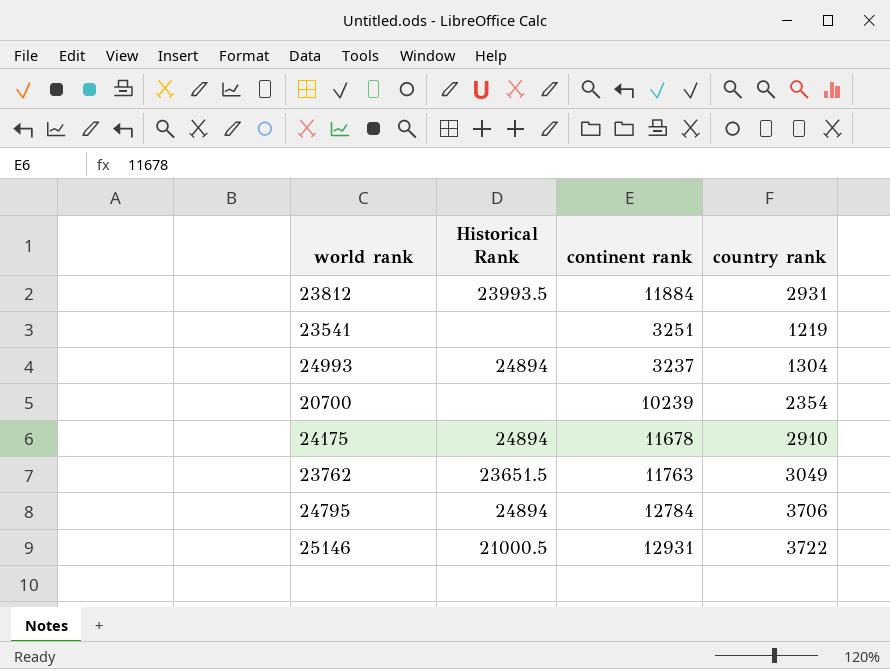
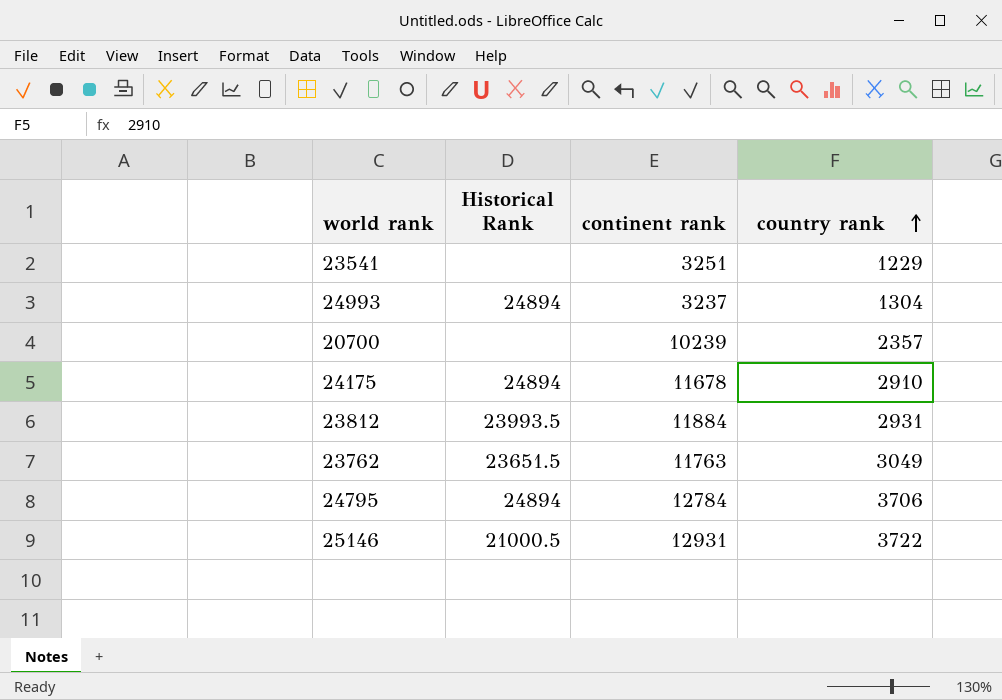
row order: none -> country rank ascending
23541 | country rank: 1219 -> 1229
20700 | country rank: 2354 -> 2357

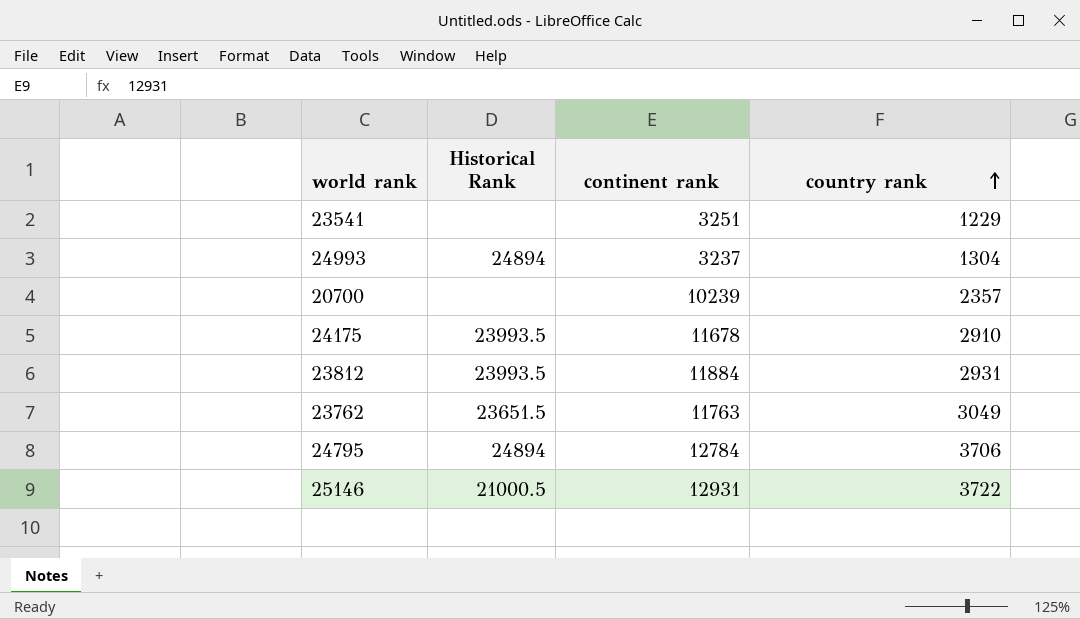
24175 | Historical Rank: 24894 -> 23993.5

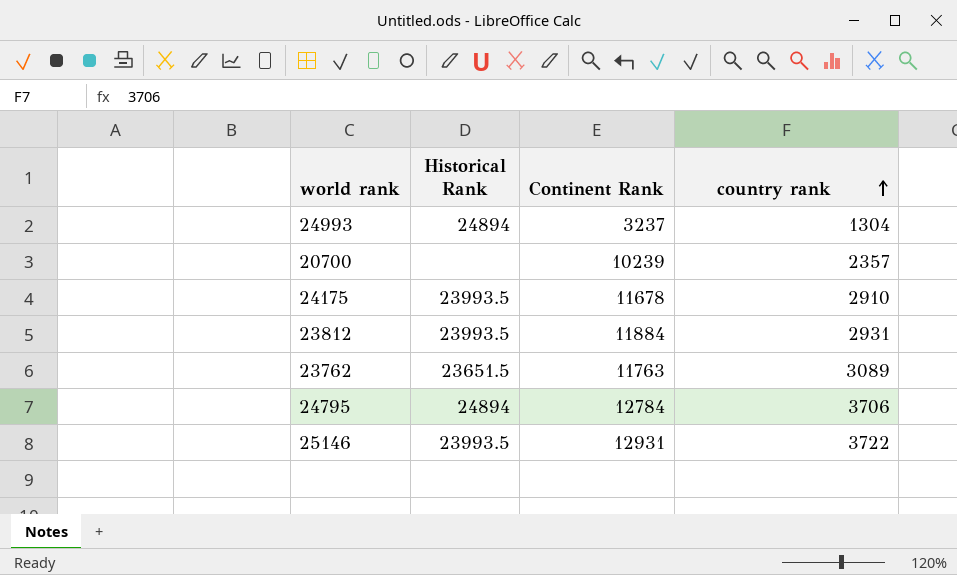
column name: continent rank -> Continent Rank
row 23541: none | 3251 | 1229 -> none
23762 | country rank: 3049 -> 3089
25146 | Historical Rank: 21000.5 -> 23993.5

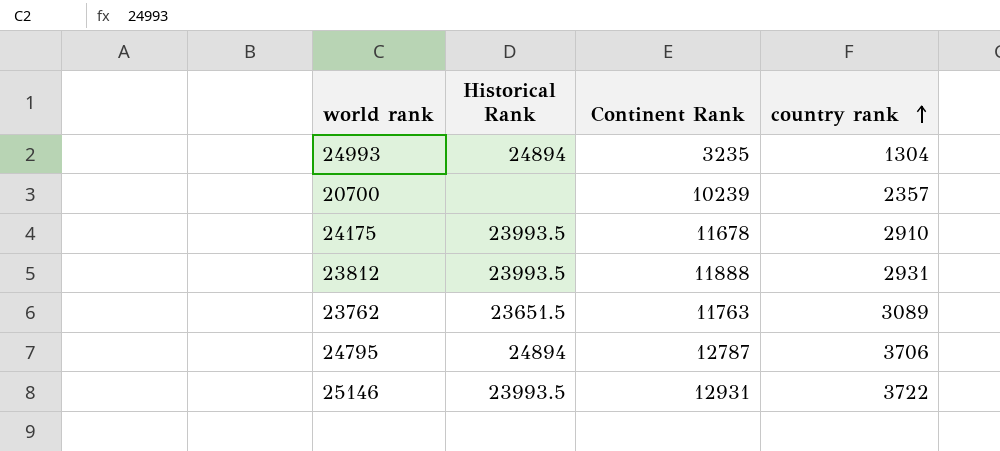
24993 | Continent Rank: 3237 -> 3235
23812 | Continent Rank: 11884 -> 11888
24795 | Continent Rank: 12784 -> 12787

